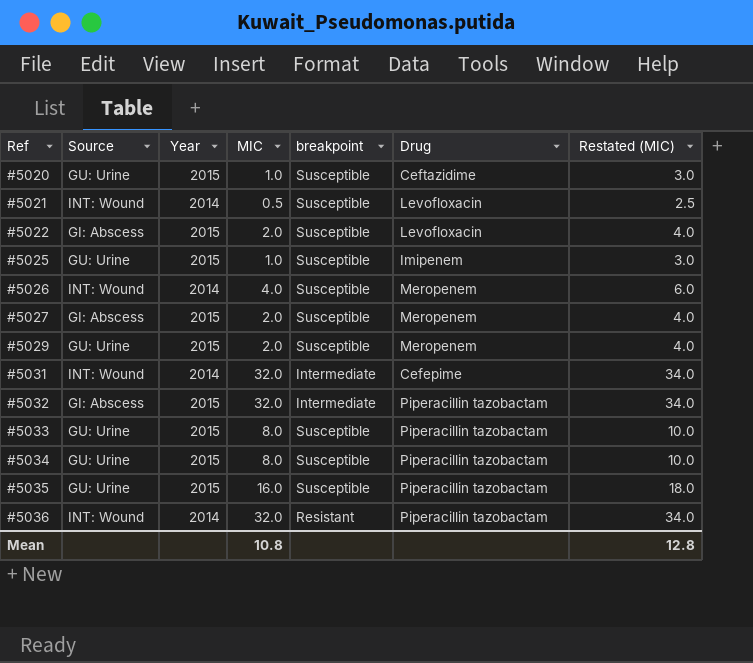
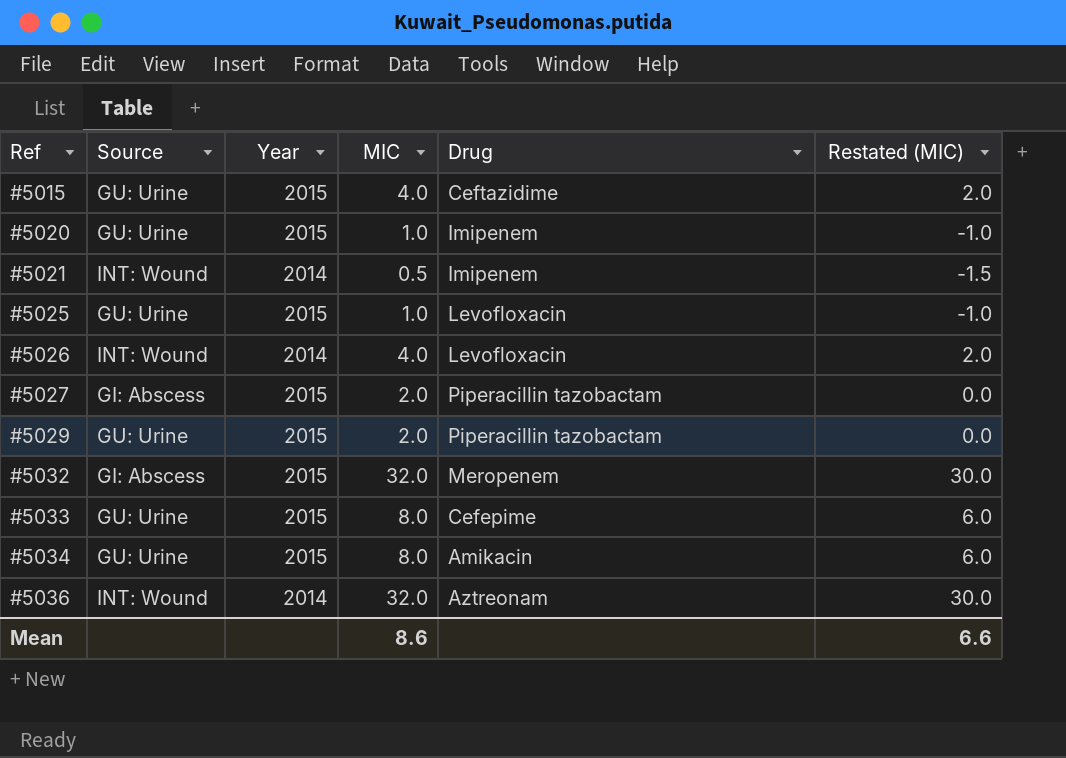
column breakpoint | position: 5 -> none
column Restated (MIC) | formula: [MIC] + 2 -> [MIC] - 2
row #5022: GI: Abscess | 2015 | 2.0 | Susceptible | Levofloxacin | 4.0 -> none
row #5031: INT: Wound | 2014 | 32.0 | Intermediate | Cefepime | 34.0 -> none
row #5035: GU: Urine | 2015 | 16.0 | Susceptible | Piperacillin tazobactam | 18.0 -> none
row #5015: none -> GU: Urine | 2015 | 4.0 | Ceftazidime | 2.0
#5020 | Drug: Ceftazidime -> Imipenem
#5021 | Drug: Levofloxacin -> Imipenem
#5025 | Drug: Imipenem -> Levofloxacin
#5026 | Drug: Meropenem -> Levofloxacin
#5027 | Drug: Meropenem -> Piperacillin tazobactam
#5029 | Drug: Meropenem -> Piperacillin tazobactam
#5032 | Drug: Piperacillin tazobactam -> Meropenem
#5033 | Drug: Piperacillin tazobactam -> Cefepime
#5034 | Drug: Piperacillin tazobactam -> Amikacin
#5036 | Drug: Piperacillin tazobactam -> Aztreonam
Mean | MIC: 10.8 -> 8.6
Mean | Restated (MIC): 12.8 -> 6.6

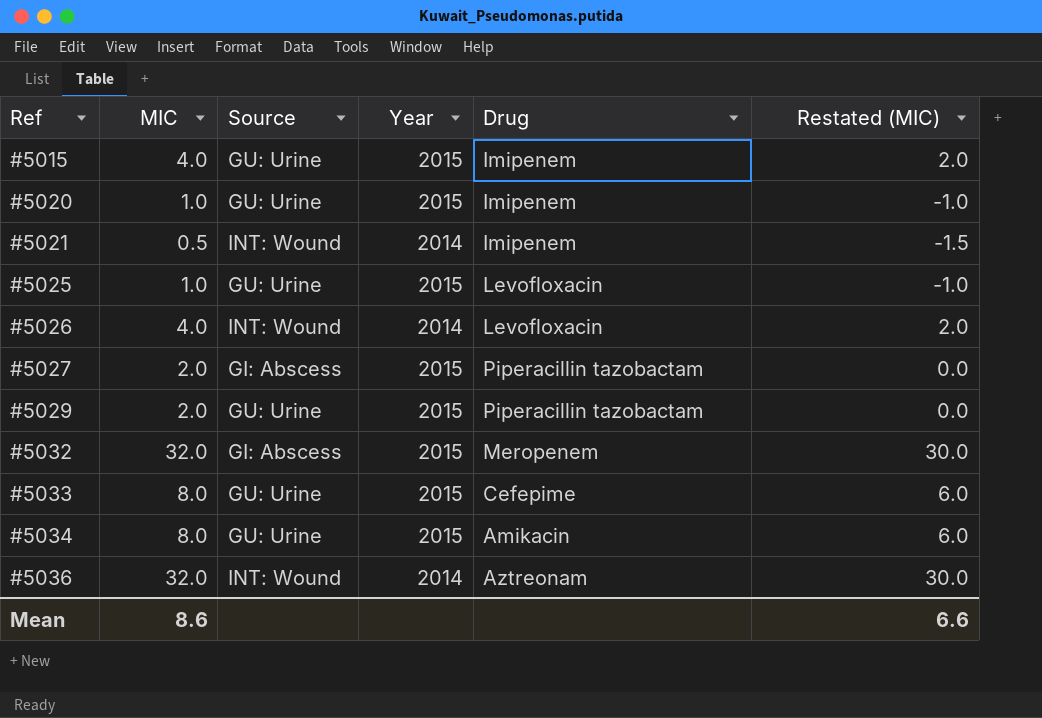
column MIC | position: 4 -> 2
#5015 | Drug: Ceftazidime -> Imipenem

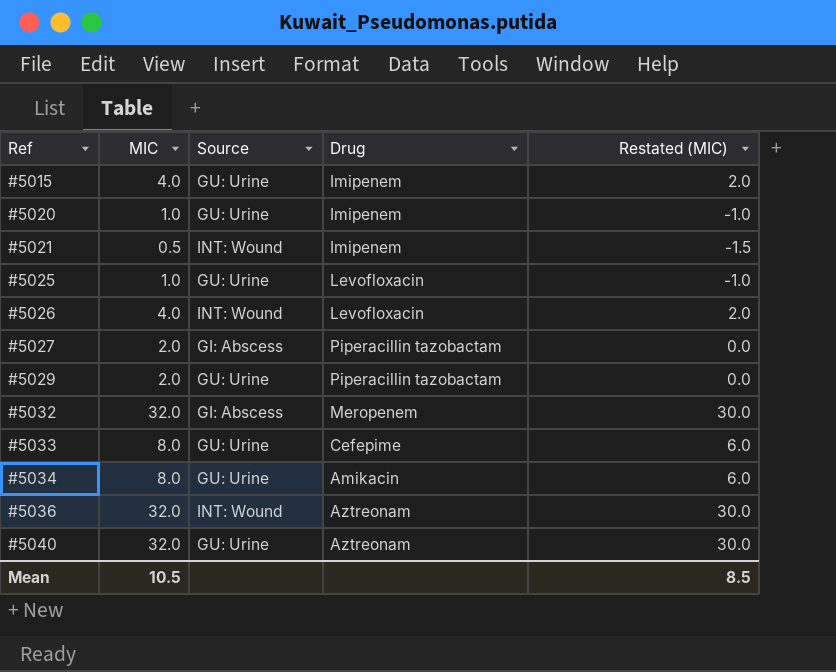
column Year | position: 4 -> none
row #5040: none -> 32.0 | GU: Urine | Aztreonam | 30.0
Mean | MIC: 8.6 -> 10.5
Mean | Restated (MIC): 6.6 -> 8.5

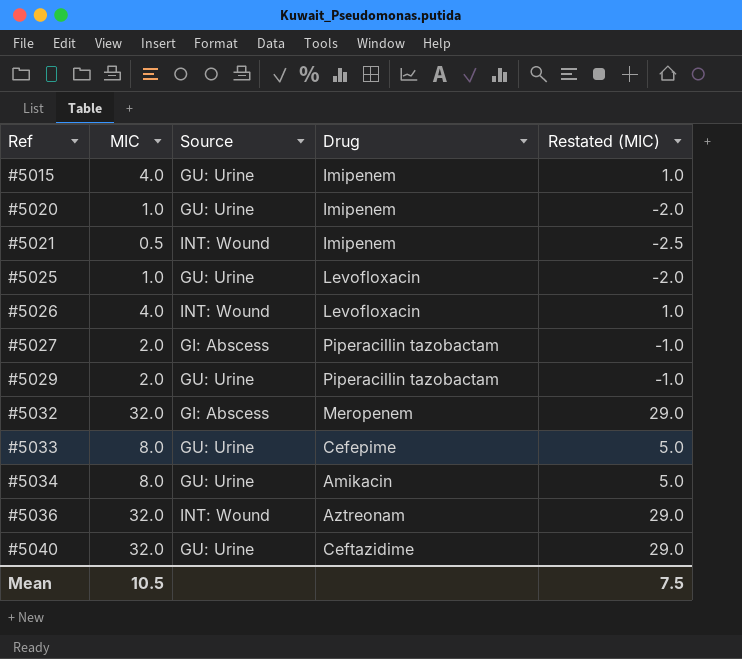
column Restated (MIC) | formula: [MIC] - 2 -> [MIC] - 3
#5040 | Drug: Aztreonam -> Ceftazidime
Mean | Restated (MIC): 8.5 -> 7.5

